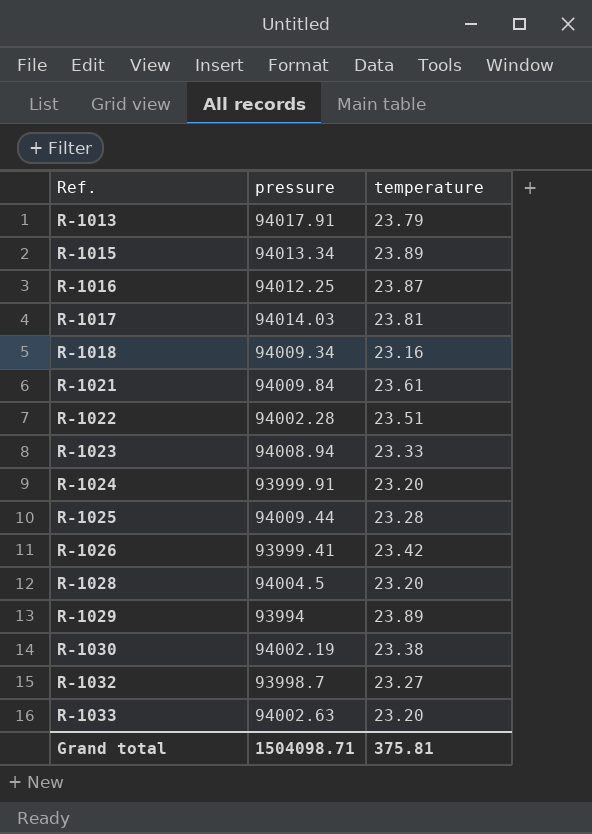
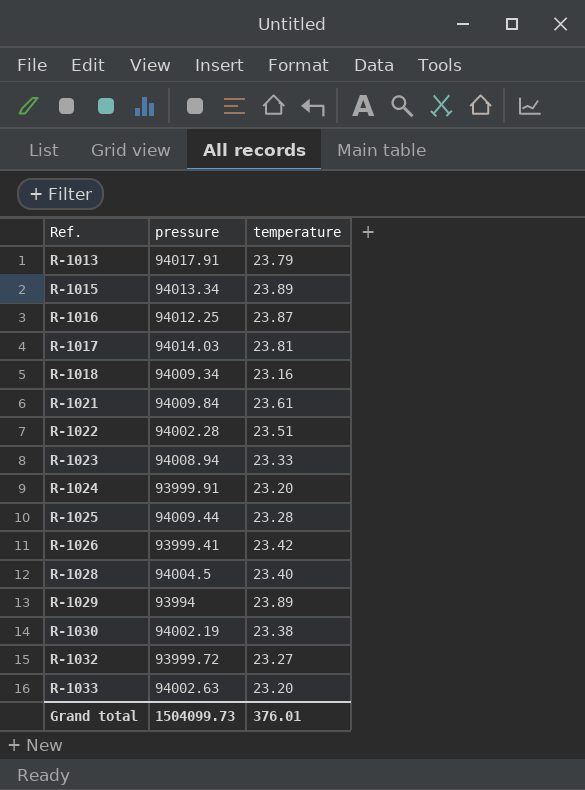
R-1028 | temperature: 23.20 -> 23.40
R-1032 | pressure: 93998.7 -> 93999.72
Grand total | pressure: 1504098.71 -> 1504099.73
Grand total | temperature: 375.81 -> 376.01

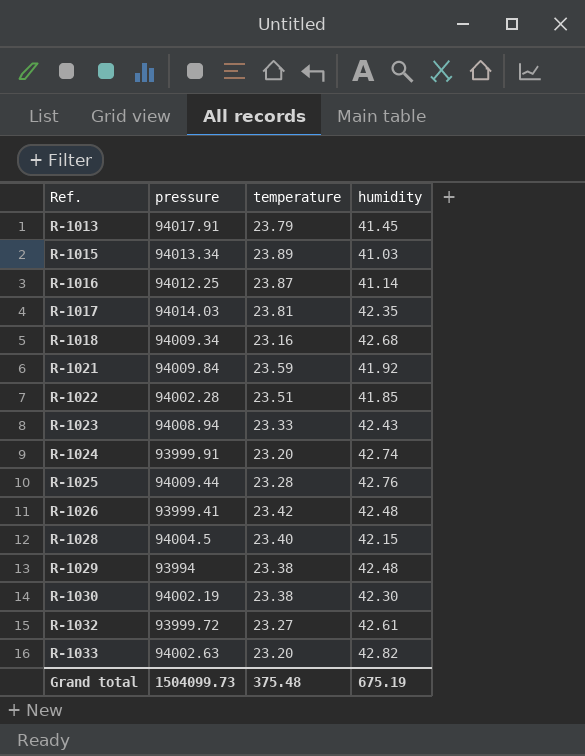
column humidity | position: none -> 4
R-1021 | temperature: 23.61 -> 23.59
R-1029 | temperature: 23.89 -> 23.38
Grand total | temperature: 376.01 -> 375.48

